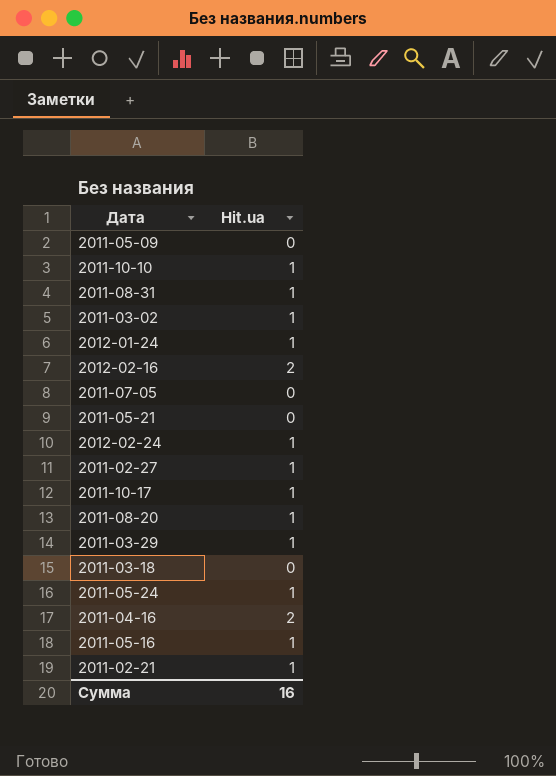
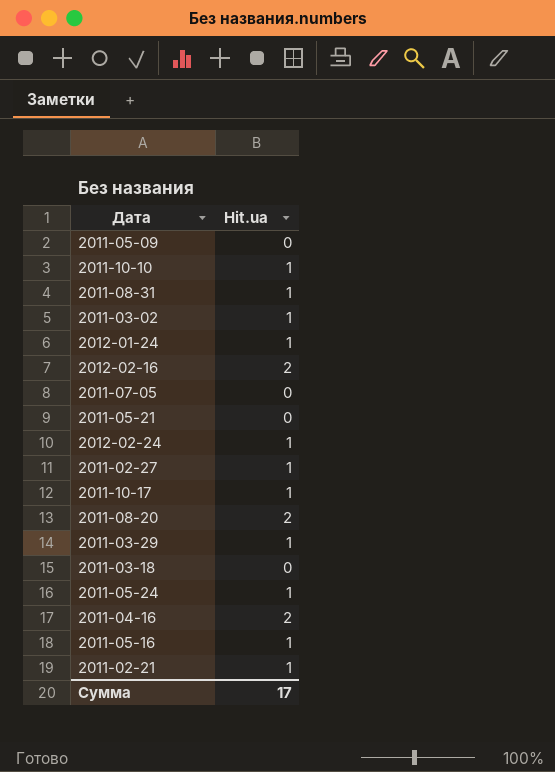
2011-08-20 | Hit.ua: 1 -> 2
Сумма | Hit.ua: 16 -> 17

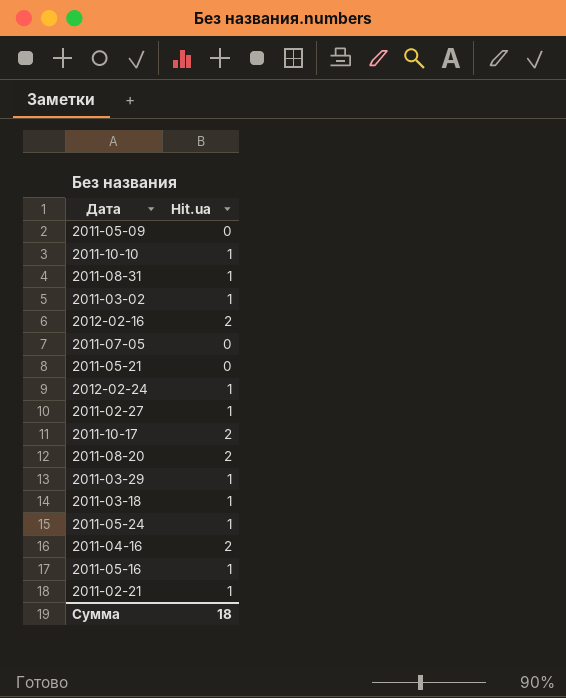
row 2012-01-24: 1 -> none
2011-10-17 | Hit.ua: 1 -> 2
2011-03-18 | Hit.ua: 0 -> 1
Сумма | Hit.ua: 17 -> 18

